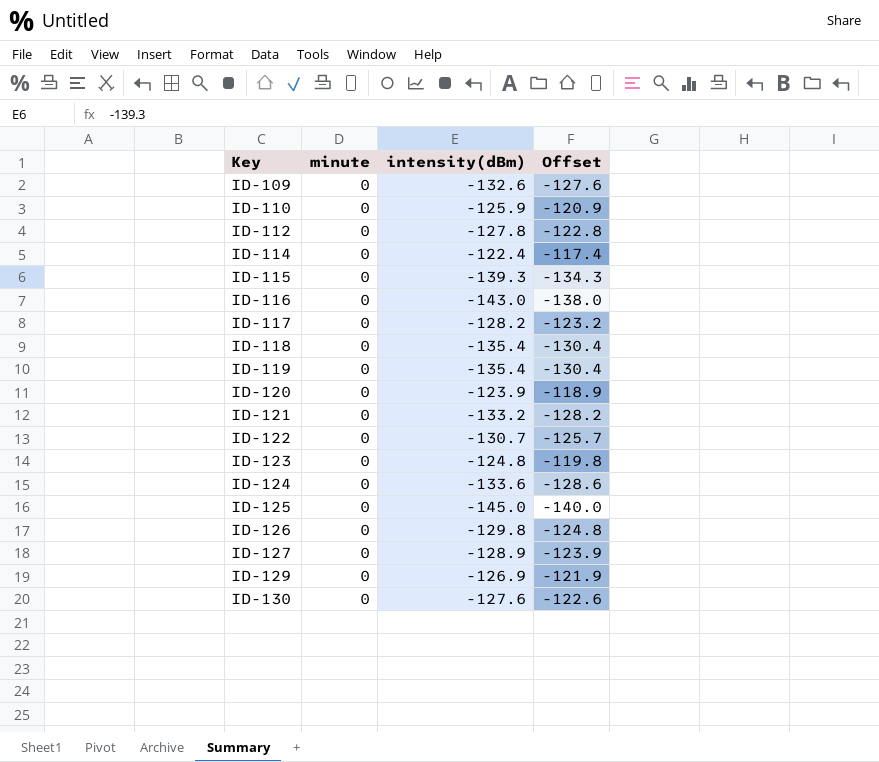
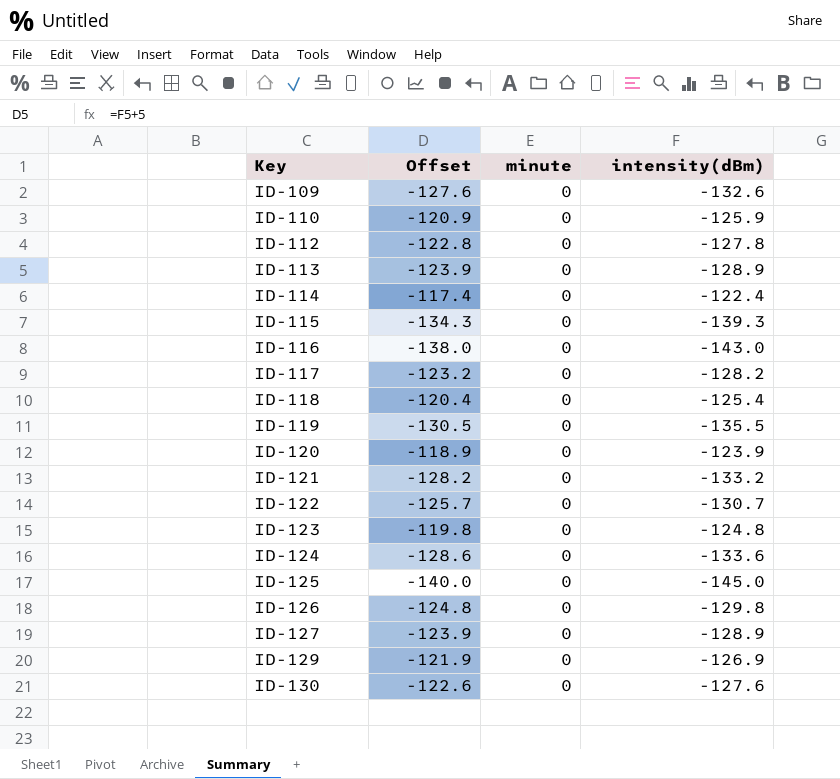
column Offset | position: 4 -> 2
row ID-113: none -> -123.9 | 0 | -128.9
ID-118 | Offset: -130.4 -> -120.4
ID-118 | intensity(dBm): -135.4 -> -125.4
ID-119 | Offset: -130.4 -> -130.5
ID-119 | intensity(dBm): -135.4 -> -135.5

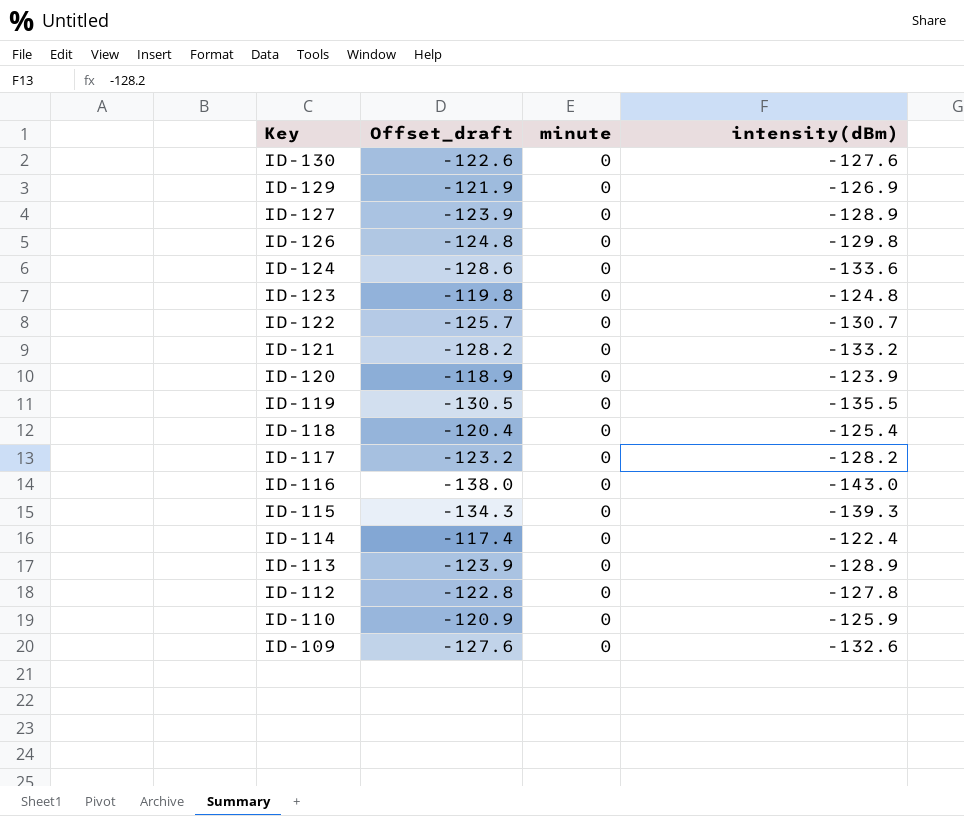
row order: Key ascending -> Key descending
column name: Offset -> Offset_draft
row ID-125: -140.0 | 0 | -145.0 -> none

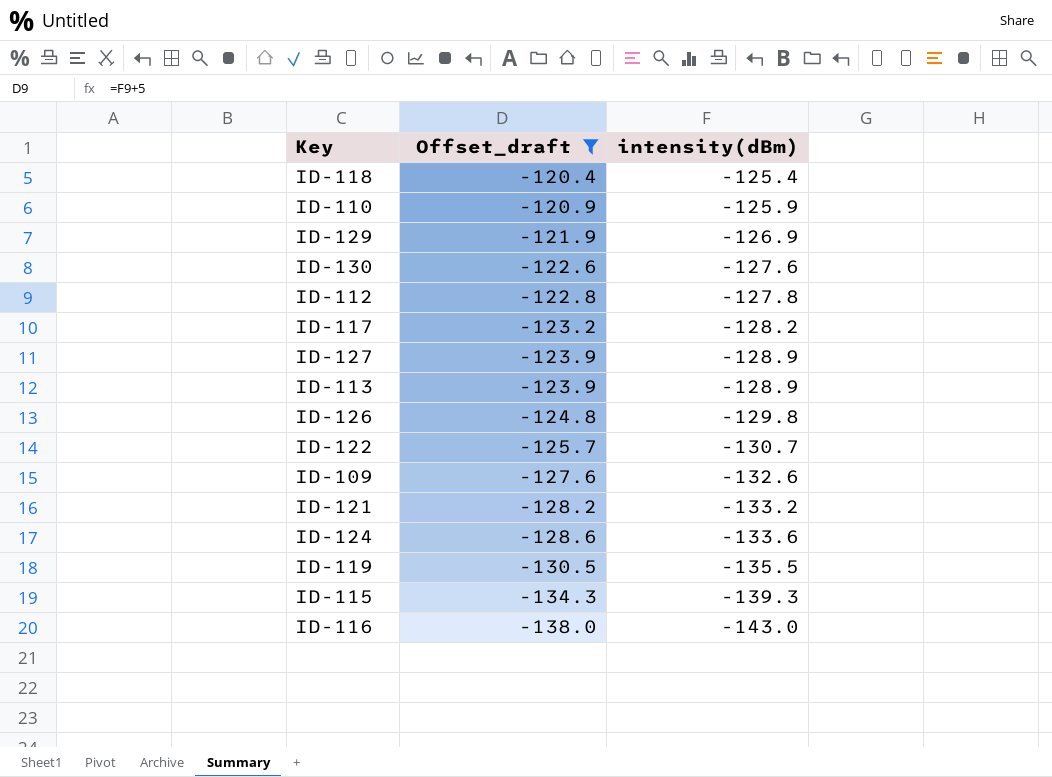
filter: none -> Offset_draft <= -120.4
row order: Key descending -> Offset_draft descending
column minute | position: 3 -> none

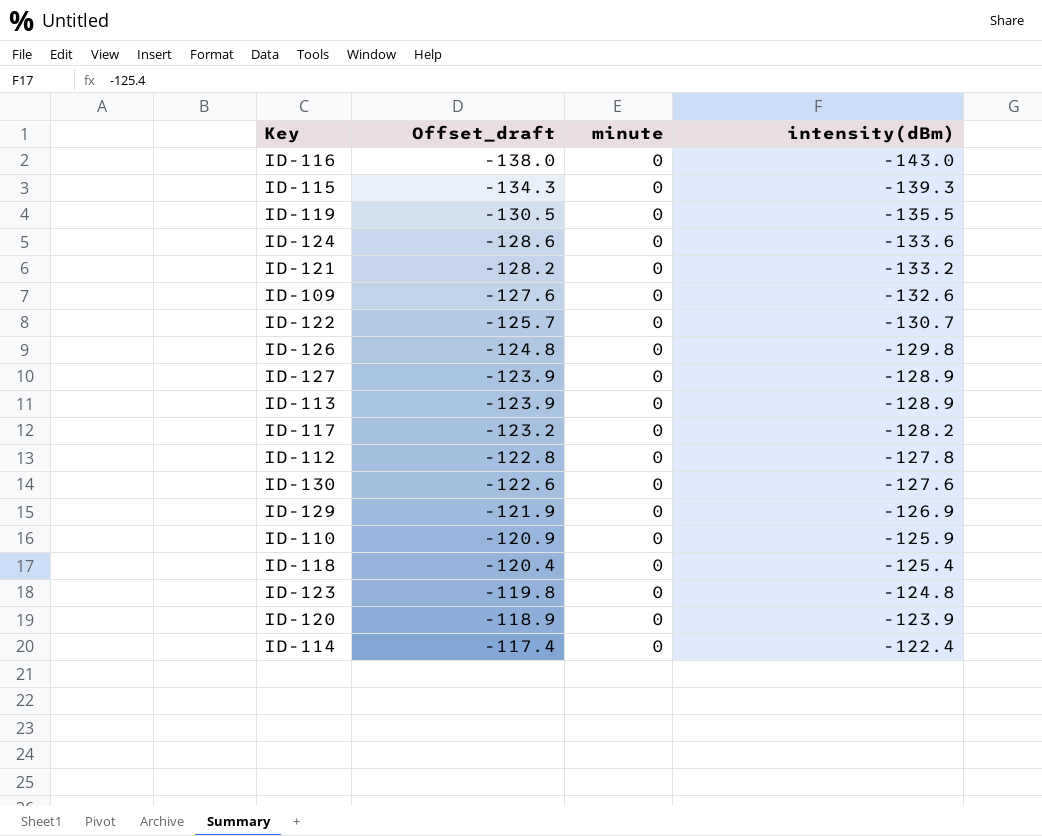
filter: Offset_draft <= -120.4 -> none
row order: Offset_draft descending -> Offset_draft ascending
column minute | position: none -> 3

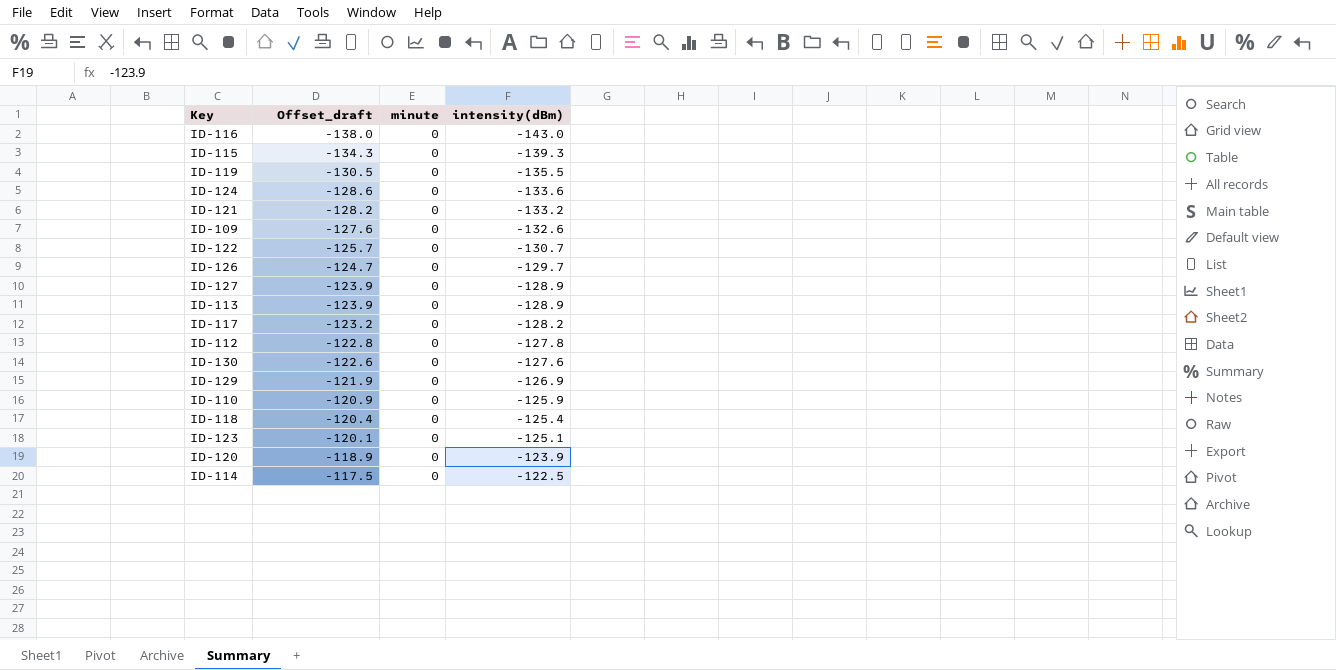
ID-126 | Offset_draft: -124.8 -> -124.7
ID-126 | intensity(dBm): -129.8 -> -129.7
ID-123 | Offset_draft: -119.8 -> -120.1
ID-123 | intensity(dBm): -124.8 -> -125.1
ID-114 | Offset_draft: -117.4 -> -117.5
ID-114 | intensity(dBm): -122.4 -> -122.5

